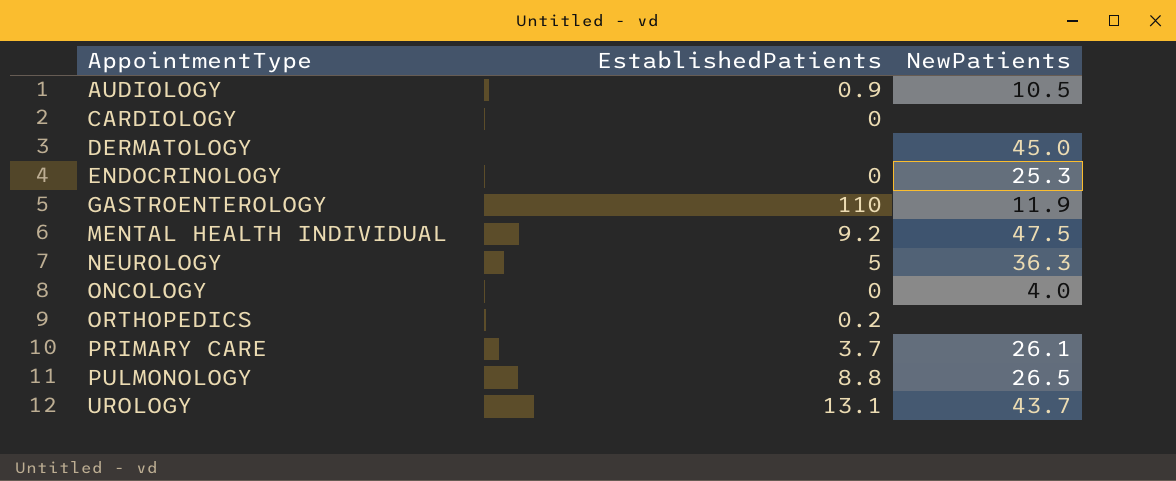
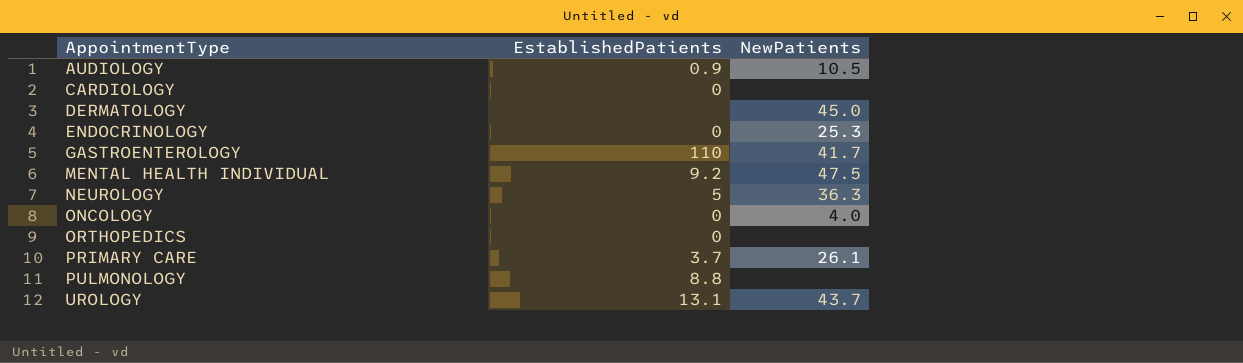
GASTROENTEROLOGY | NewPatients: 11.9 -> 41.7
ORTHOPEDICS | EstablishedPatients: 0.2 -> 0
PULMONOLOGY | NewPatients: 26.5 -> none

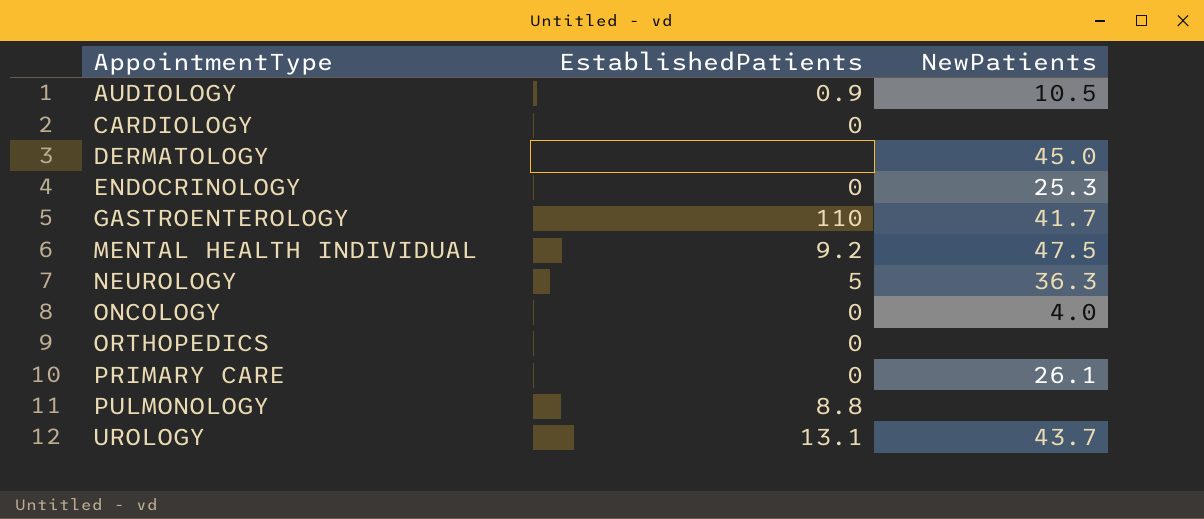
PRIMARY CARE | EstablishedPatients: 3.7 -> 0

